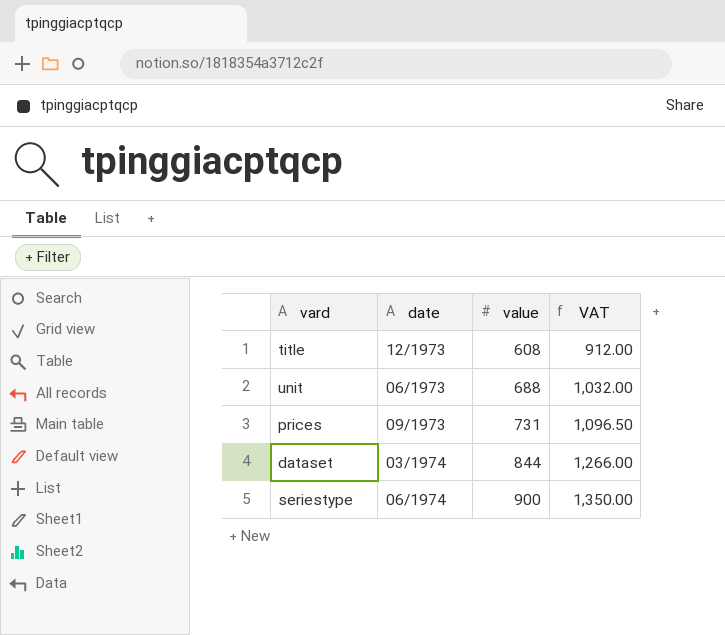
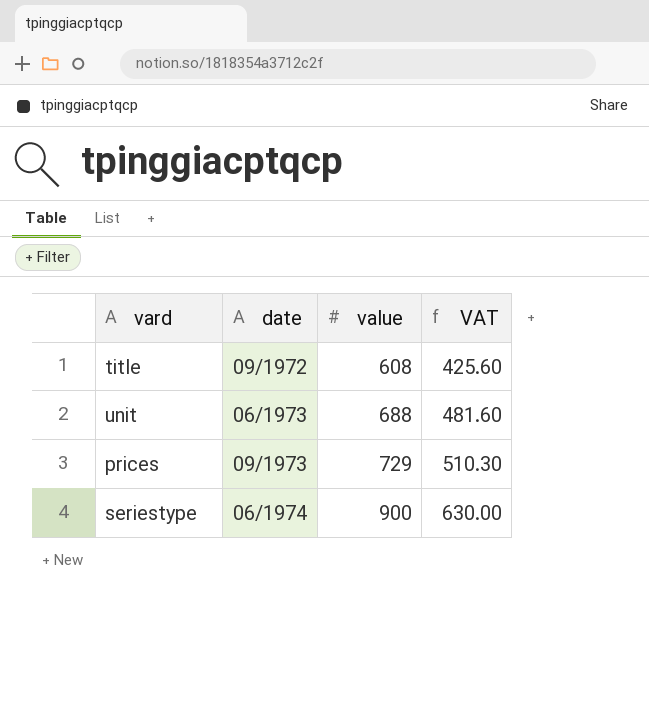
column VAT | formula: [value] * 1.5 -> [value] * 0.7
row dataset: 03/1974 | 844 | 1,266.00 -> none
title | date: 12/1973 -> 09/1972
prices | value: 731 -> 729

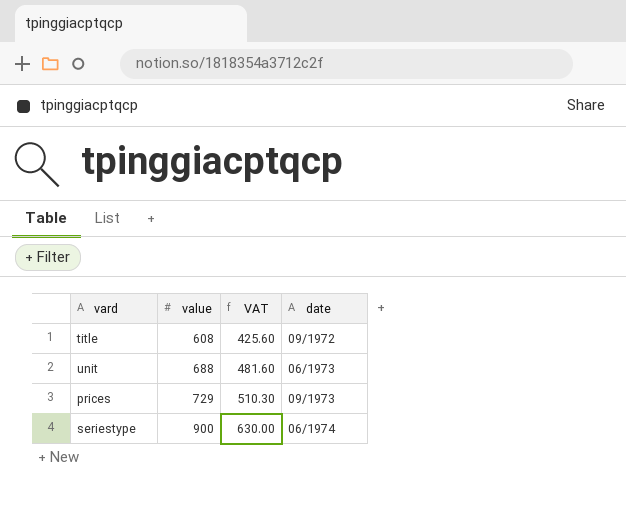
column date | position: 2 -> 4

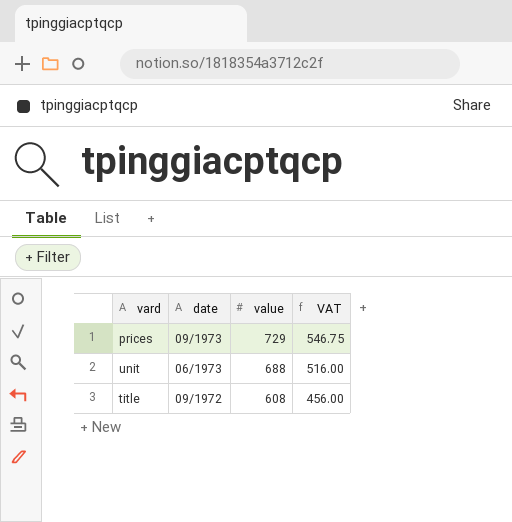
row order: value ascending -> value descending
column date | position: 4 -> 2
column VAT | formula: [value] * 0.7 -> [value] * 0.75
row seriestype: 900 | 630.00 | 06/1974 -> none

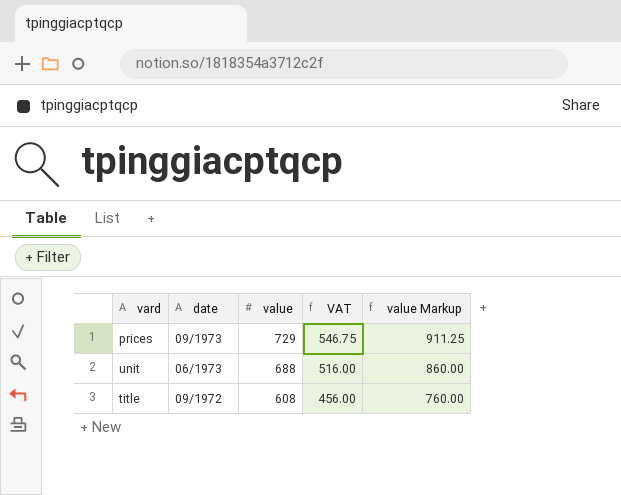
column value Markup | formula: none -> [value] * 1.25

